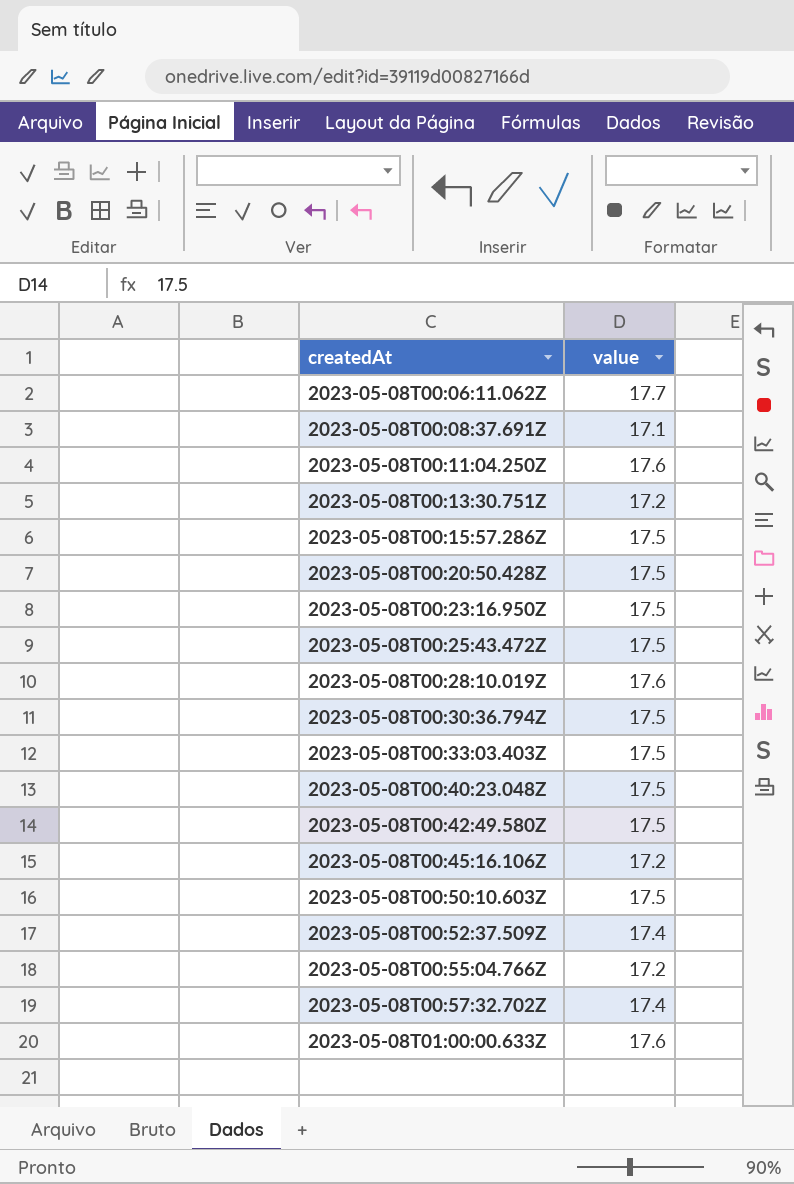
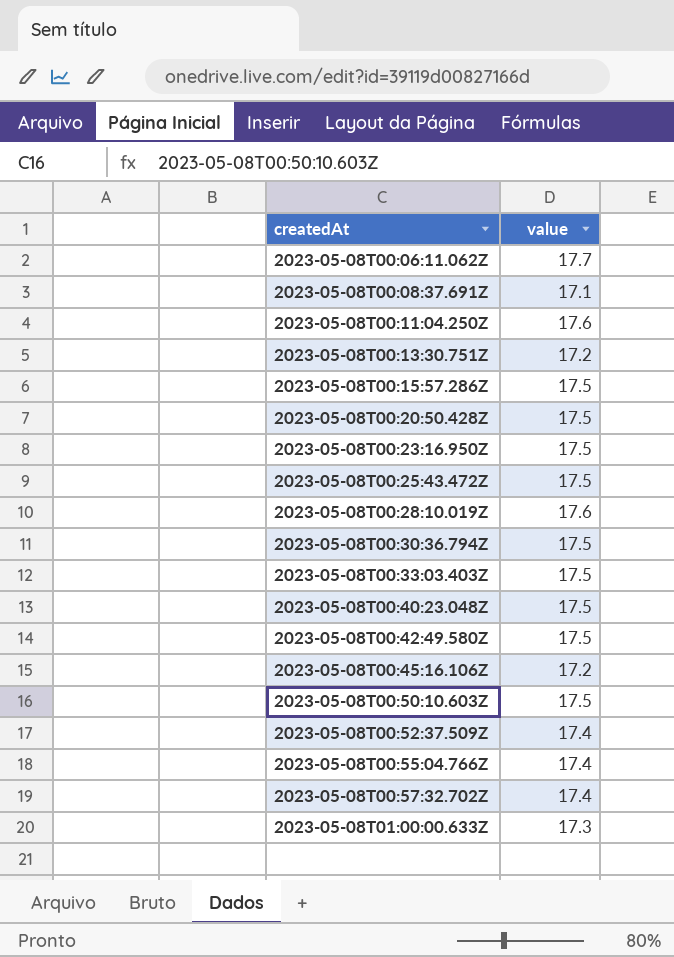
2023-05-08T00:55:04.766Z | value: 17.2 -> 17.4
2023-05-08T01:00:00.633Z | value: 17.6 -> 17.3

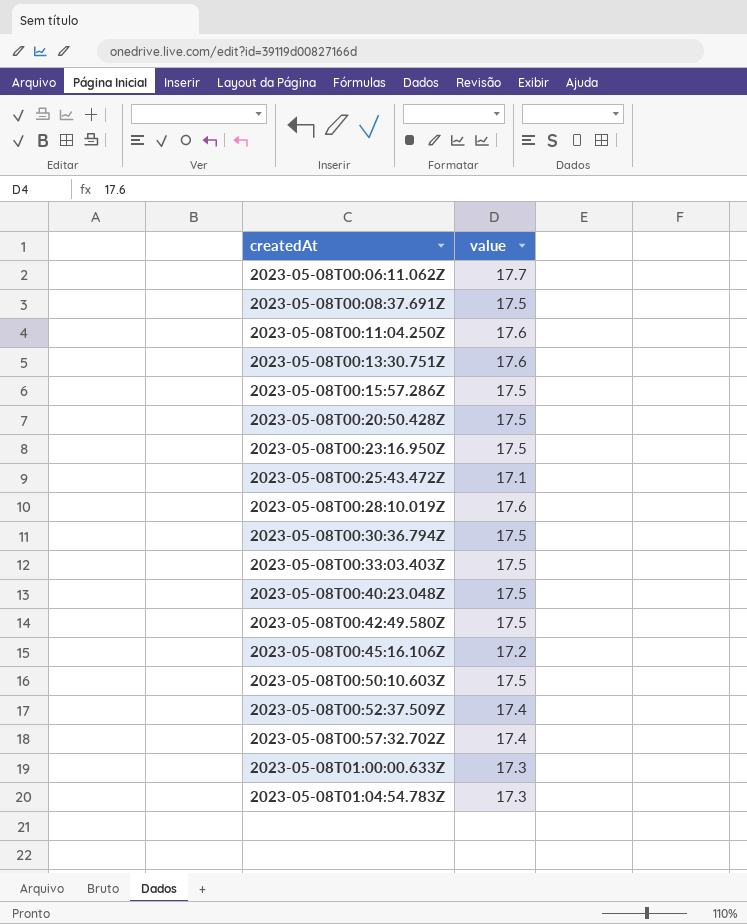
row 2023-05-08T00:55:04.766Z: 17.4 -> none
2023-05-08T00:08:37.691Z | value: 17.1 -> 17.5
2023-05-08T00:13:30.751Z | value: 17.2 -> 17.6
2023-05-08T00:25:43.472Z | value: 17.5 -> 17.1
row 2023-05-08T01:04:54.783Z: none -> 17.3

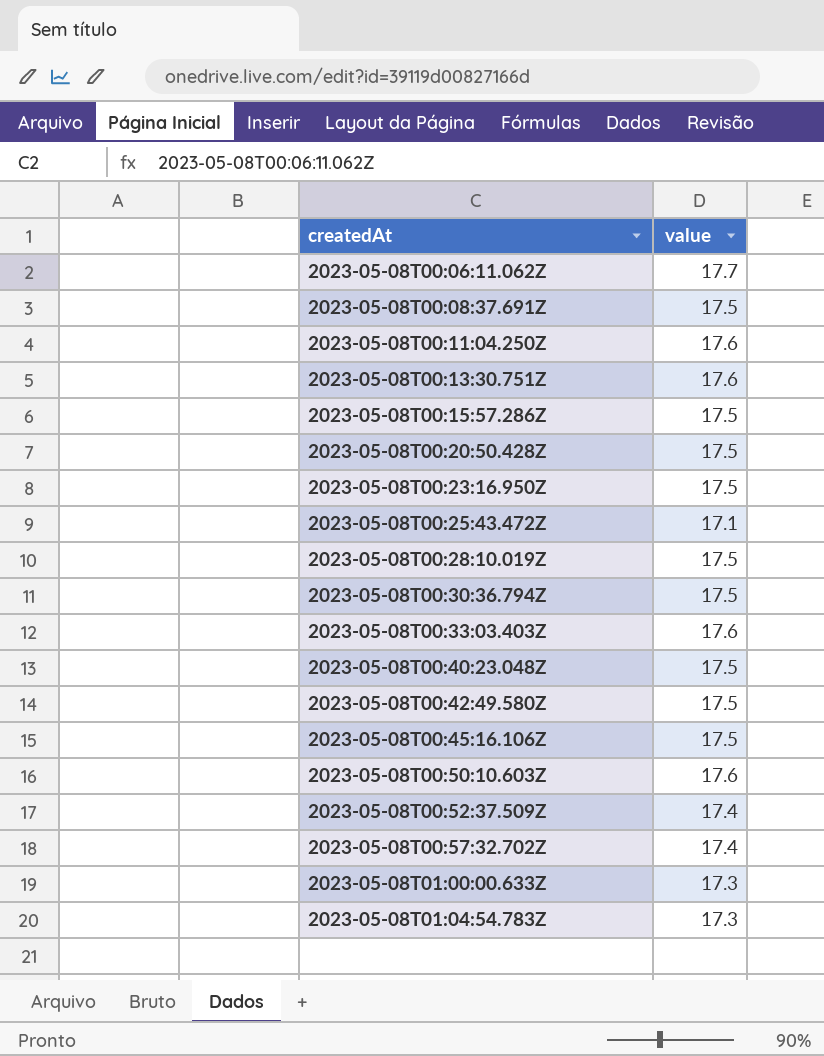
2023-05-08T00:28:10.019Z | value: 17.6 -> 17.5
2023-05-08T00:33:03.403Z | value: 17.5 -> 17.6
2023-05-08T00:45:16.106Z | value: 17.2 -> 17.5
2023-05-08T00:50:10.603Z | value: 17.5 -> 17.6

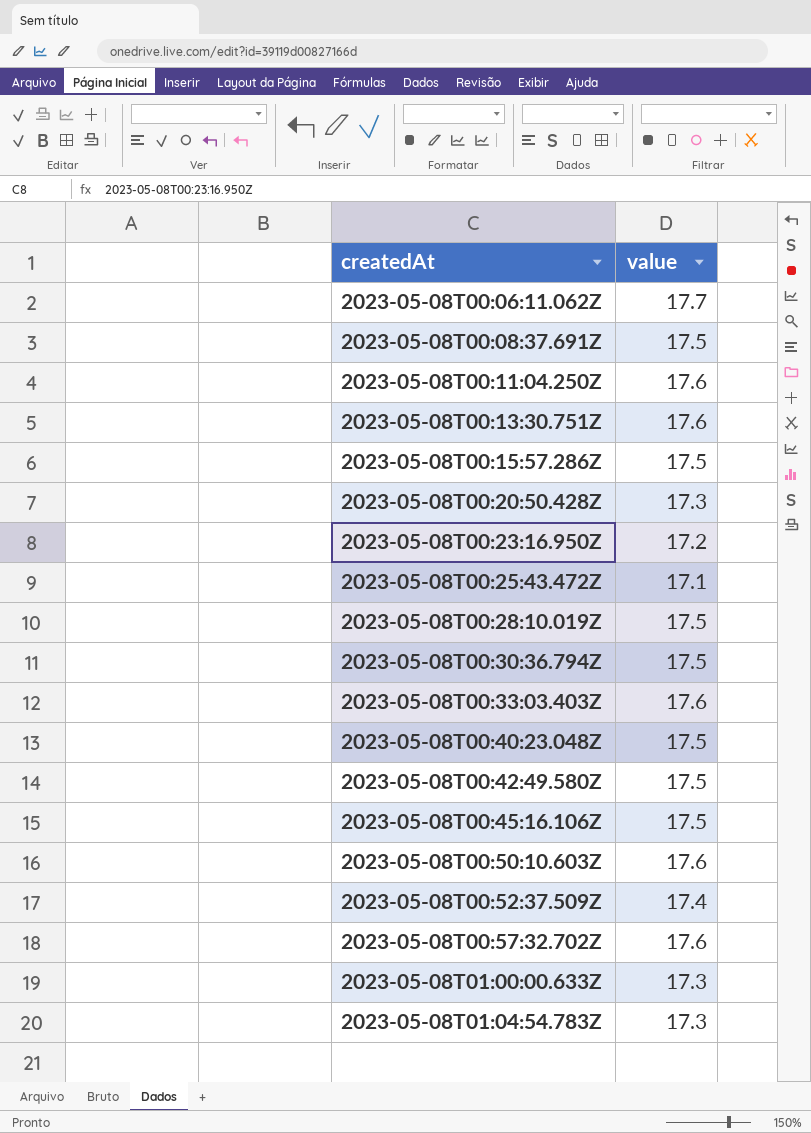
2023-05-08T00:20:50.428Z | value: 17.5 -> 17.3
2023-05-08T00:23:16.950Z | value: 17.5 -> 17.2
2023-05-08T00:57:32.702Z | value: 17.4 -> 17.6

